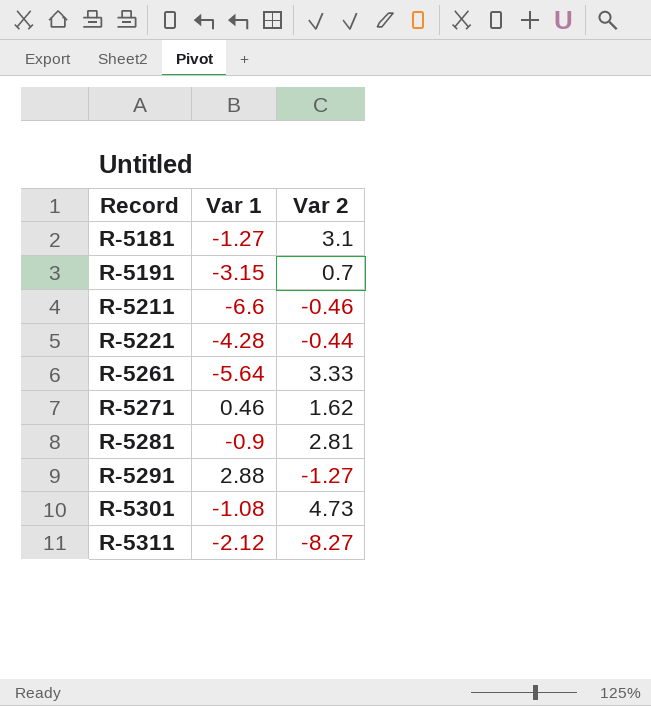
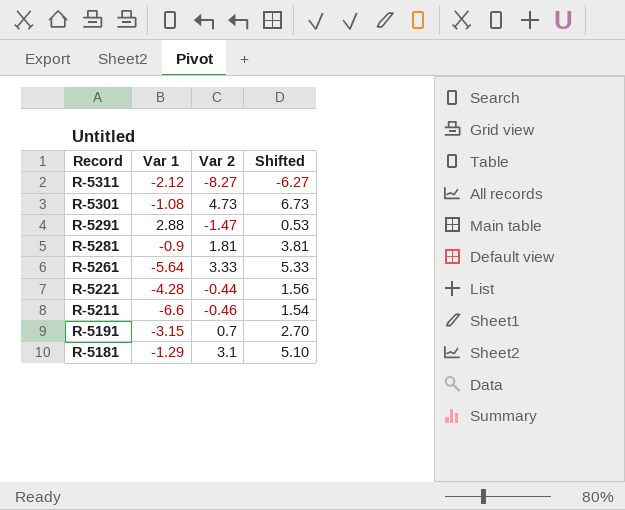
row order: Record ascending -> Record descending
column Shifted | formula: none -> [Var 2] + 2
row R-5271: 0.46 | 1.62 -> none
R-5291 | Var 2: -1.27 -> -1.47
R-5281 | Var 2: 2.81 -> 1.81
R-5181 | Var 1: -1.27 -> -1.29

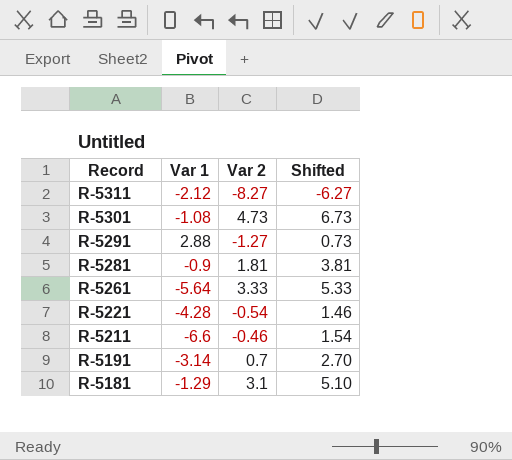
R-5291 | Var 2: -1.47 -> -1.27
R-5291 | Shifted: 0.53 -> 0.73
R-5221 | Var 2: -0.44 -> -0.54
R-5221 | Shifted: 1.56 -> 1.46
R-5191 | Var 1: -3.15 -> -3.14

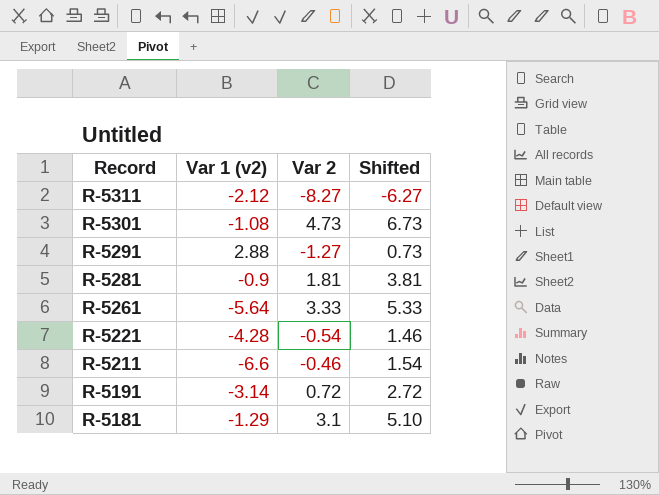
column name: Var 1 -> Var 1 (v2)
R-5191 | Var 2: 0.7 -> 0.72
R-5191 | Shifted: 2.70 -> 2.72

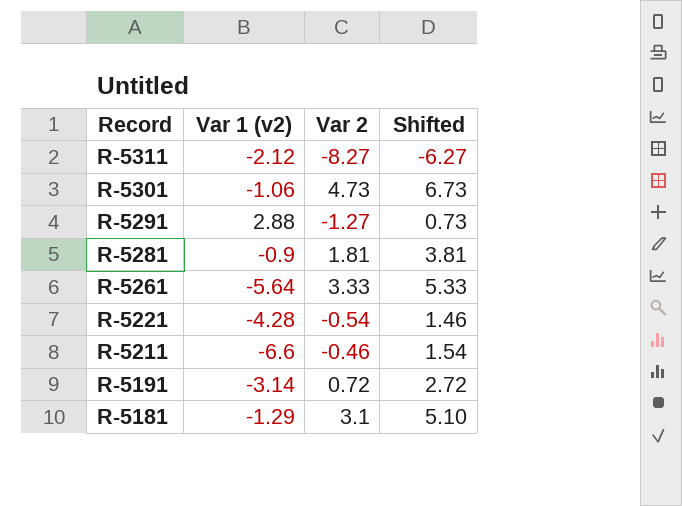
R-5301 | Var 1 (v2): -1.08 -> -1.06

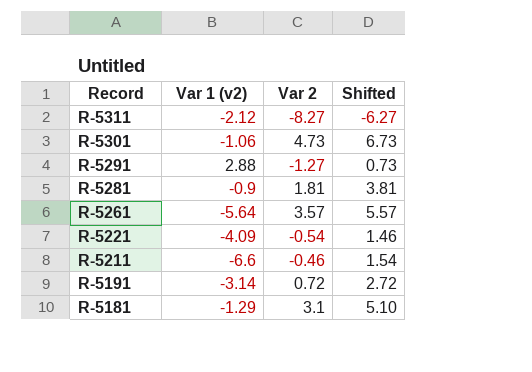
R-5261 | Var 2: 3.33 -> 3.57
R-5261 | Shifted: 5.33 -> 5.57
R-5221 | Var 1 (v2): -4.28 -> -4.09

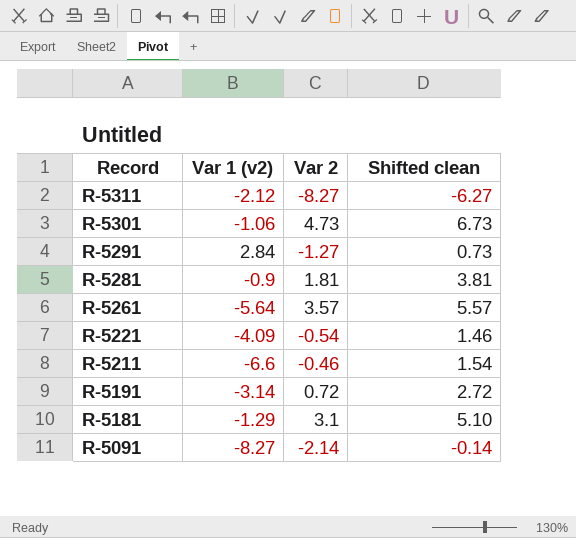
column name: Shifted -> Shifted clean
R-5291 | Var 1 (v2): 2.88 -> 2.84
row R-5091: none -> -8.27 | -2.14 | -0.14

